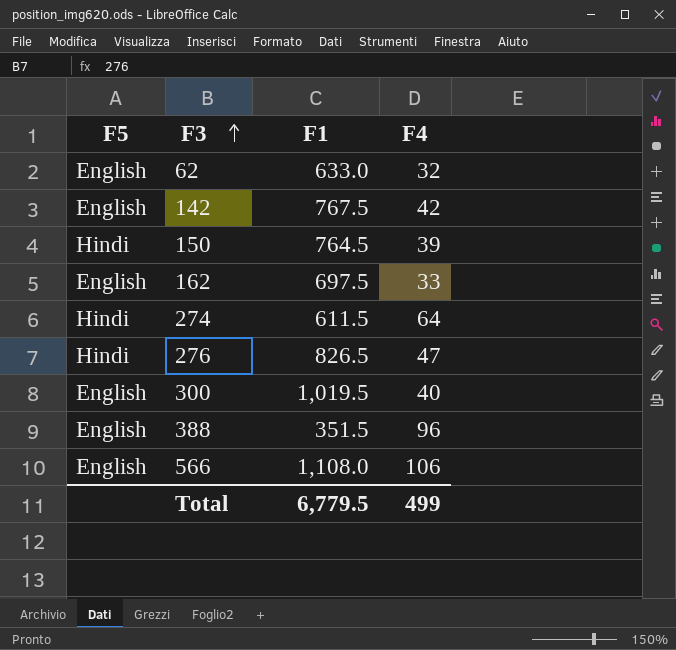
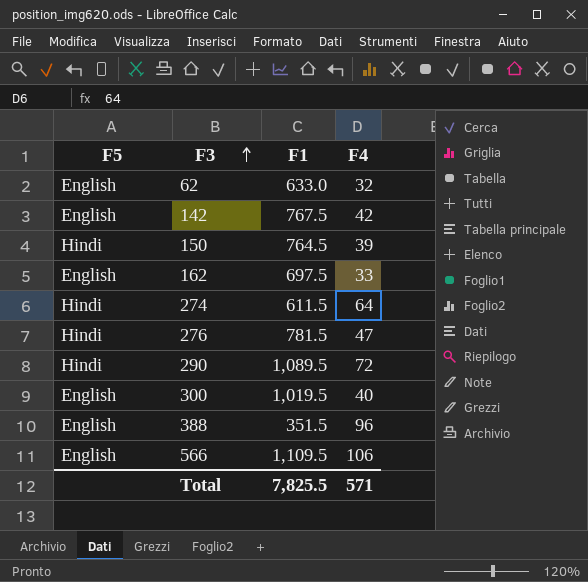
276 | F1: 826.5 -> 781.5
row 290: none -> Hindi | 1,089.5 | 72
566 | F1: 1,108.0 -> 1,109.5
Total | F1: 6,779.5 -> 7,825.5
Total | F4: 499 -> 571

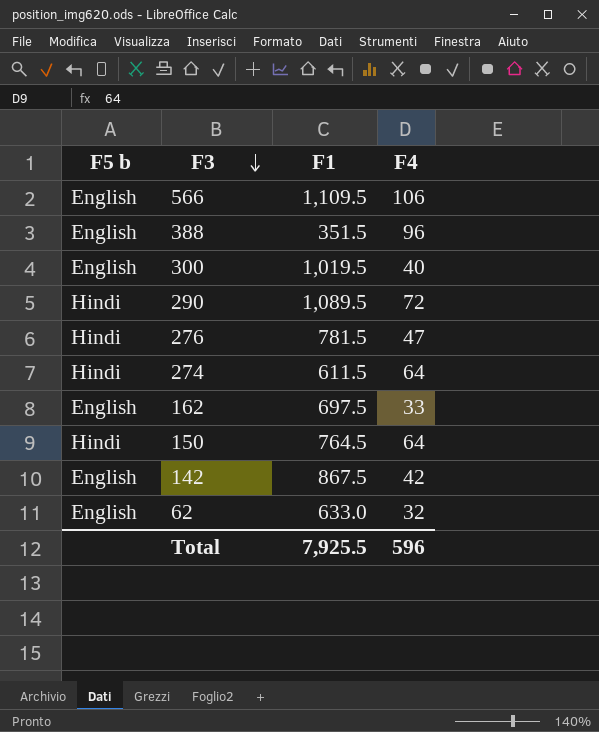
row order: F3 ascending -> F3 descending
column name: F5 -> F5 b
150 | F4: 39 -> 64
142 | F1: 767.5 -> 867.5
Total | F1: 7,825.5 -> 7,925.5
Total | F4: 571 -> 596

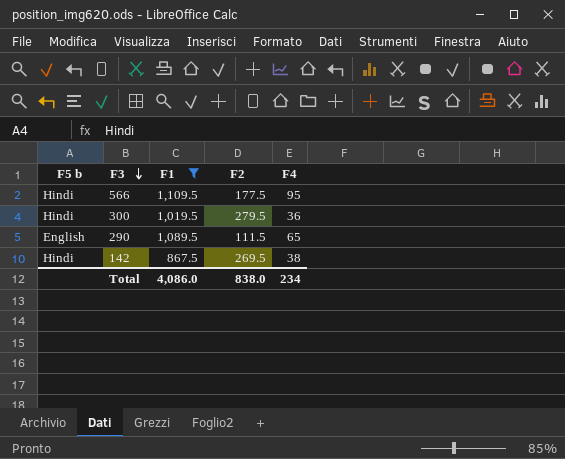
filter: none -> F1 >= 867.5
column F2 | position: none -> 4
566 | F5 b: English -> Hindi
566 | F4: 106 -> 95
300 | F5 b: English -> Hindi
300 | F4: 40 -> 36
290 | F5 b: Hindi -> English
290 | F4: 72 -> 65
142 | F5 b: English -> Hindi
142 | F4: 42 -> 38
Total | F1: 7,925.5 -> 4,086.0
Total | F4: 596 -> 234

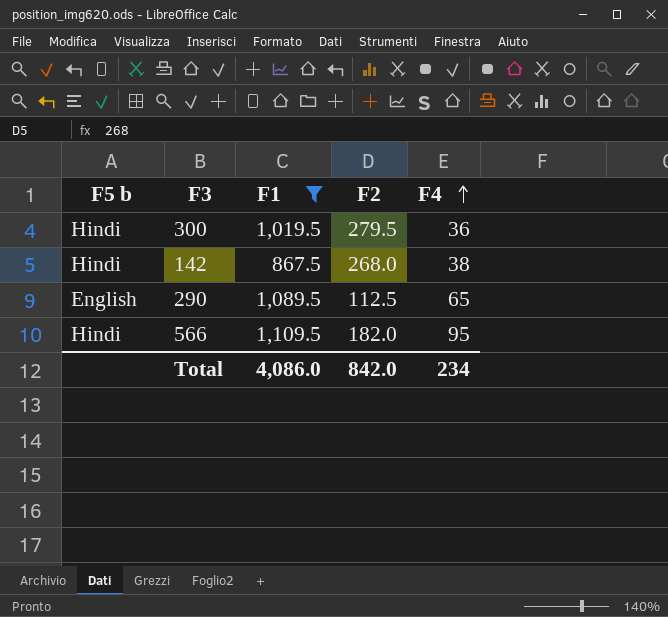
row order: F3 descending -> F4 ascending
142 | F2: 269.5 -> 268.0
290 | F2: 111.5 -> 112.5
566 | F2: 177.5 -> 182.0
Total | F2: 838.0 -> 842.0

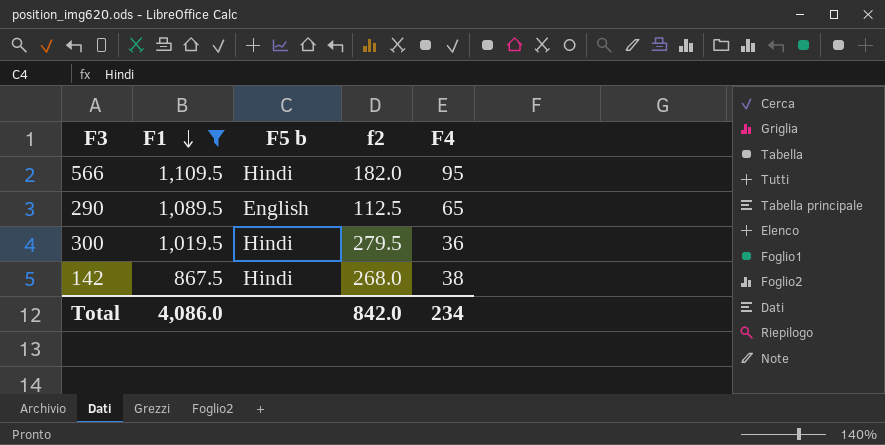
row order: F4 ascending -> F1 descending
column F5 b | position: 1 -> 3
column name: F2 -> f2

